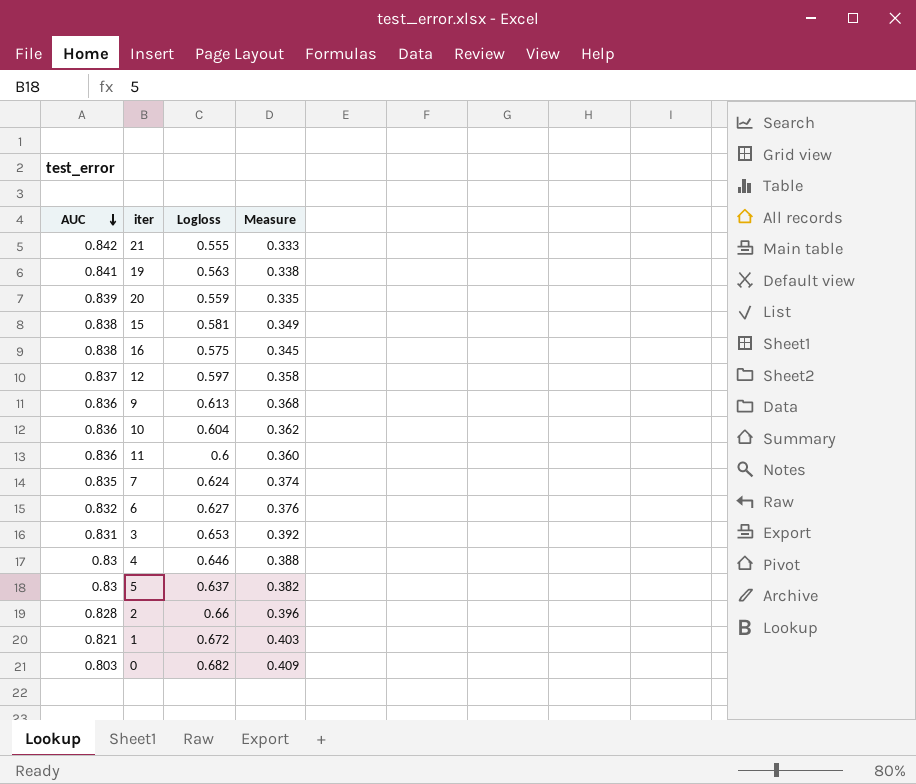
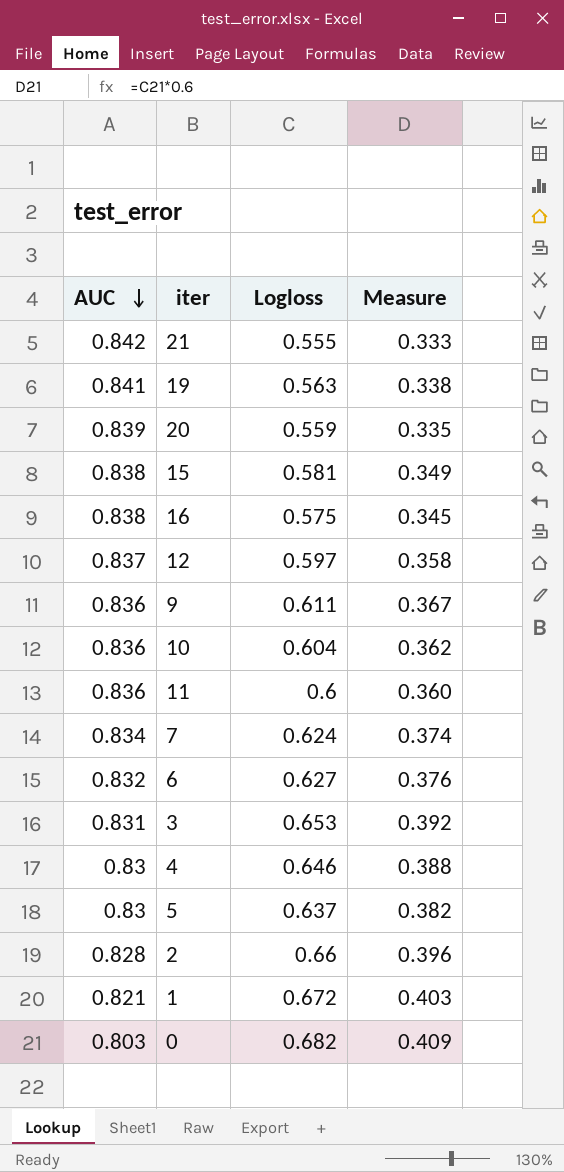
9 | Logloss: 0.613 -> 0.611
9 | Measure: 0.368 -> 0.367
7 | AUC: 0.835 -> 0.834

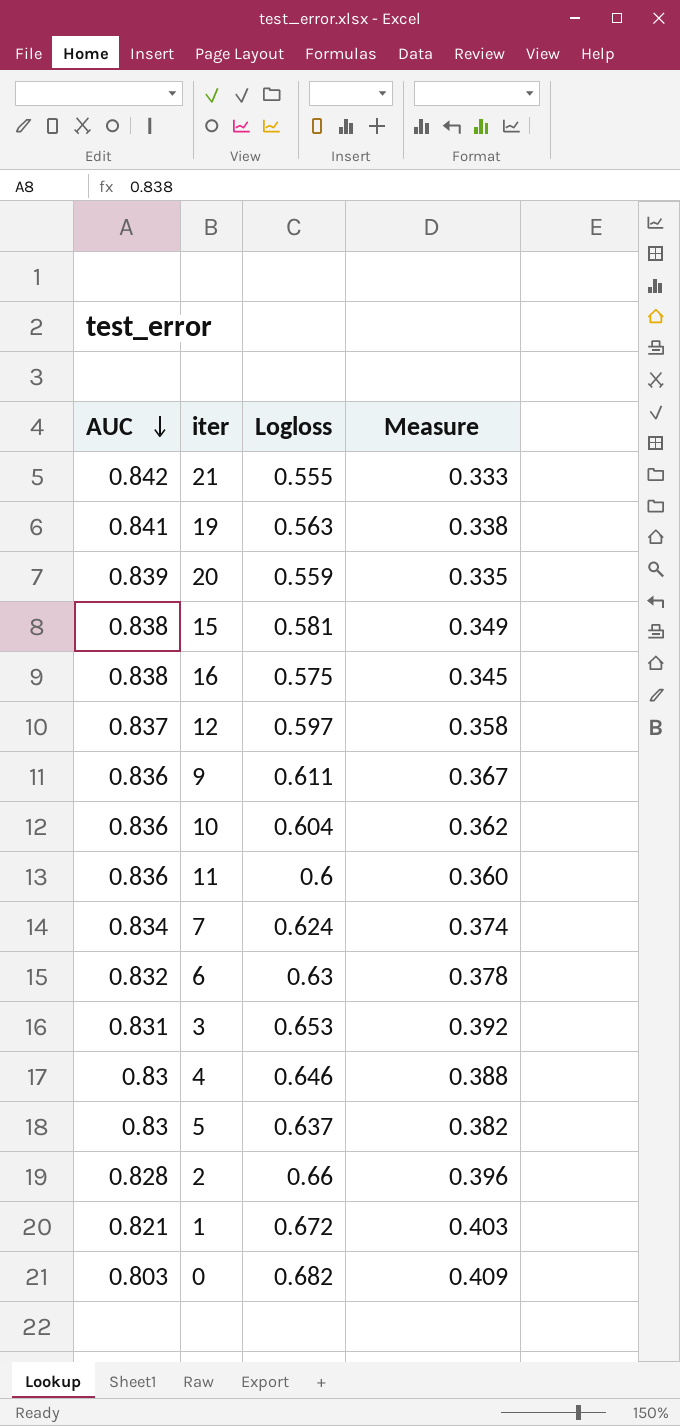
6 | Logloss: 0.627 -> 0.63
6 | Measure: 0.376 -> 0.378

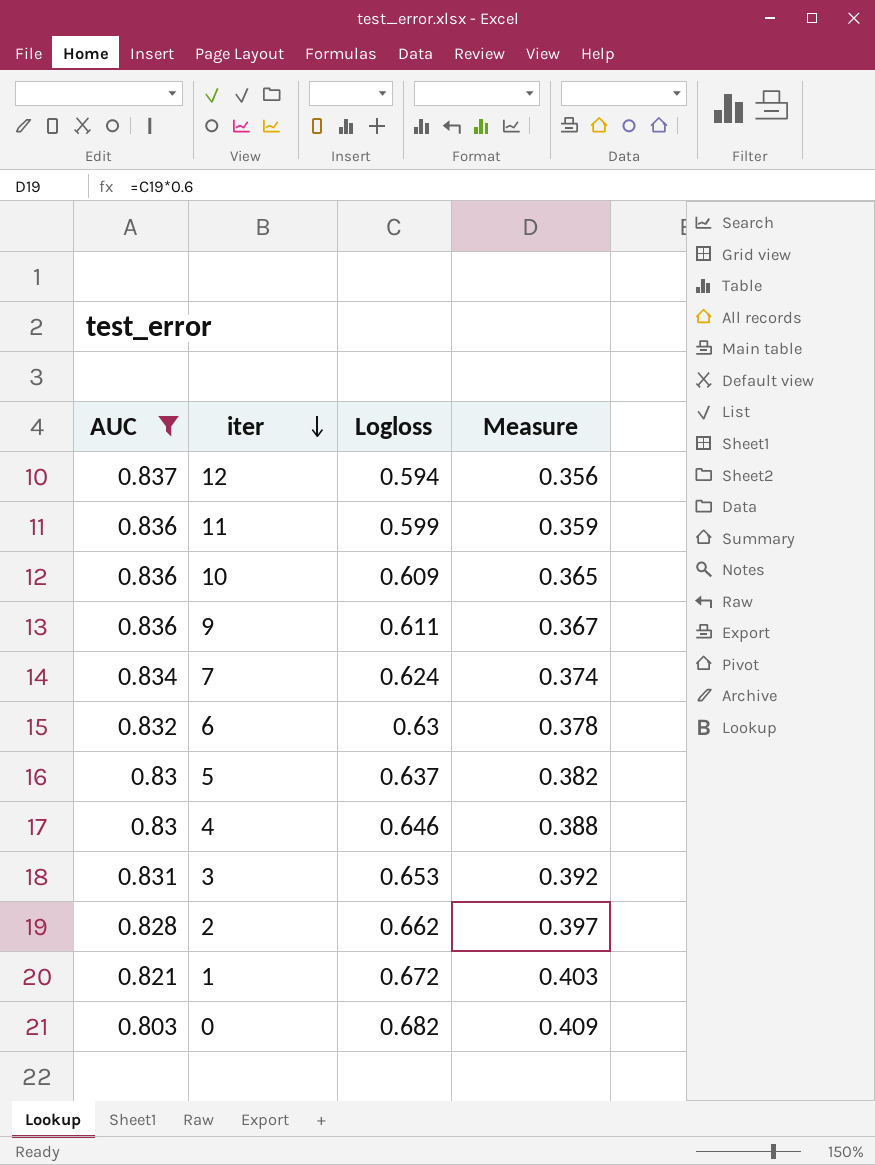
filter: none -> AUC <= 0.837
row order: AUC descending -> iter descending
12 | Logloss: 0.597 -> 0.594
12 | Measure: 0.358 -> 0.356
11 | Logloss: 0.6 -> 0.599
11 | Measure: 0.360 -> 0.359
10 | Logloss: 0.604 -> 0.609
10 | Measure: 0.362 -> 0.365
2 | Logloss: 0.66 -> 0.662
2 | Measure: 0.396 -> 0.397

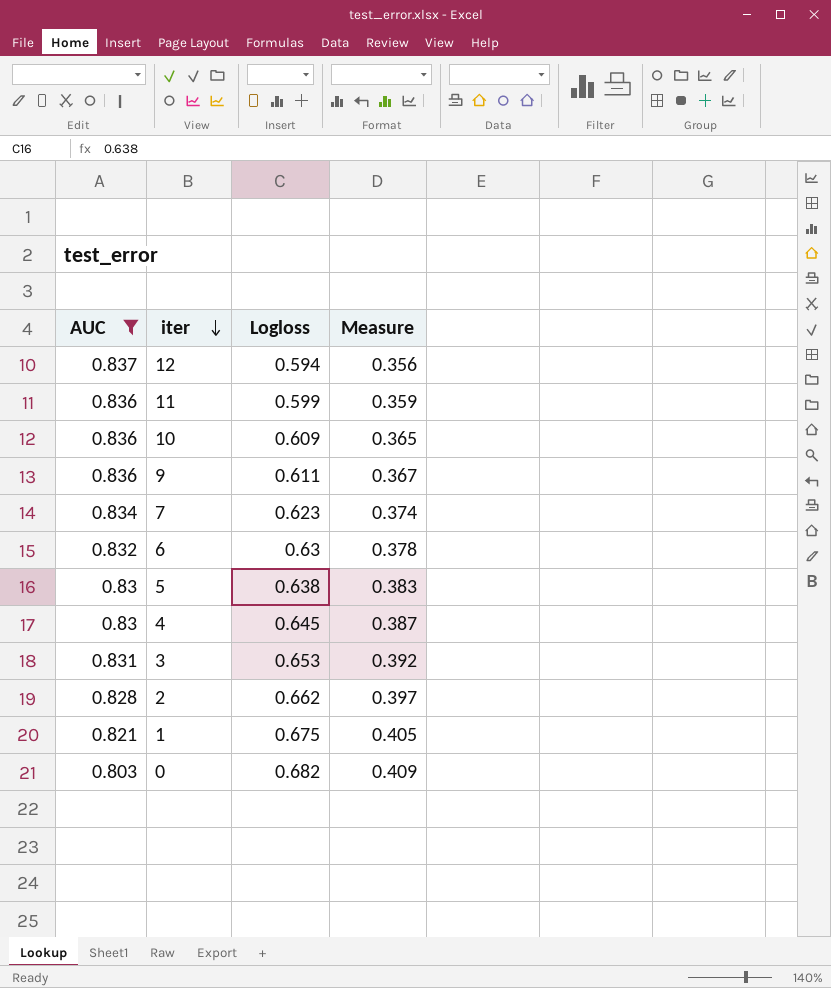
7 | Logloss: 0.624 -> 0.623
5 | Logloss: 0.637 -> 0.638
5 | Measure: 0.382 -> 0.383
4 | Logloss: 0.646 -> 0.645
4 | Measure: 0.388 -> 0.387
1 | Logloss: 0.672 -> 0.675
1 | Measure: 0.403 -> 0.405

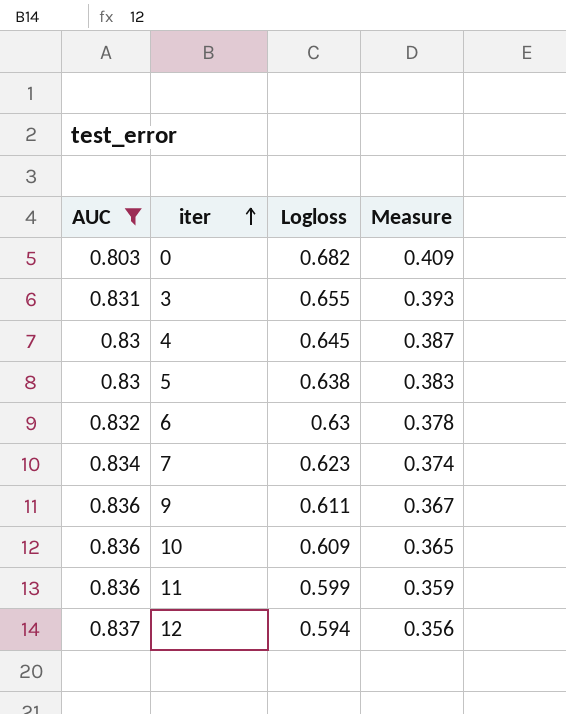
row order: iter descending -> iter ascending
row 2: 0.828 | 0.662 | 0.397 -> none
row 1: 0.821 | 0.675 | 0.405 -> none
3 | Logloss: 0.653 -> 0.655
3 | Measure: 0.392 -> 0.393

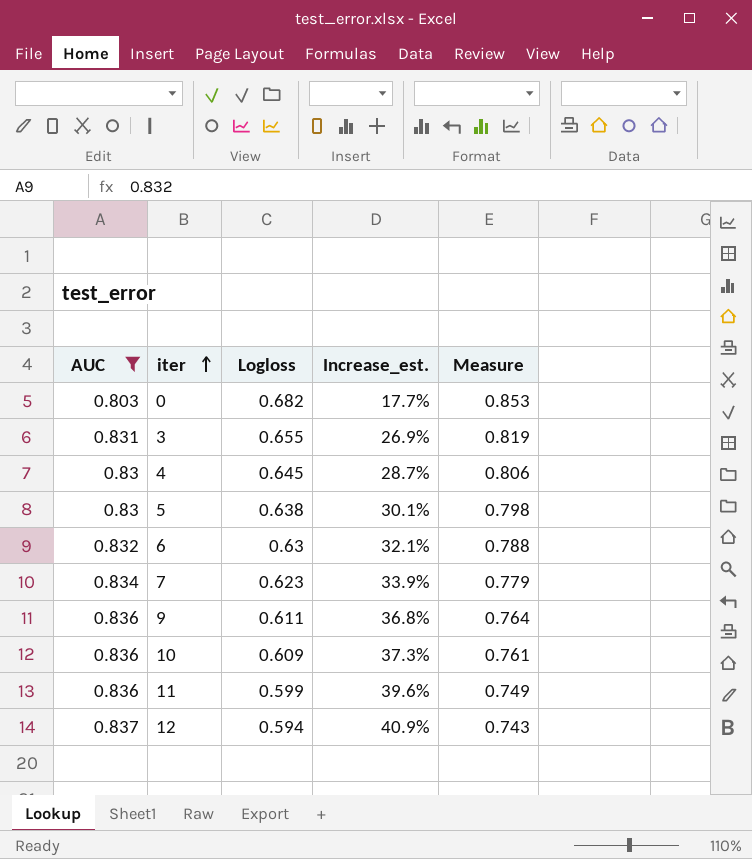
column Increase_est. | formula: none -> ([AUC] - [Logloss]) / [Logloss]
column Measure | formula: [Logloss] * 0.6 -> [Logloss] * 1.25

